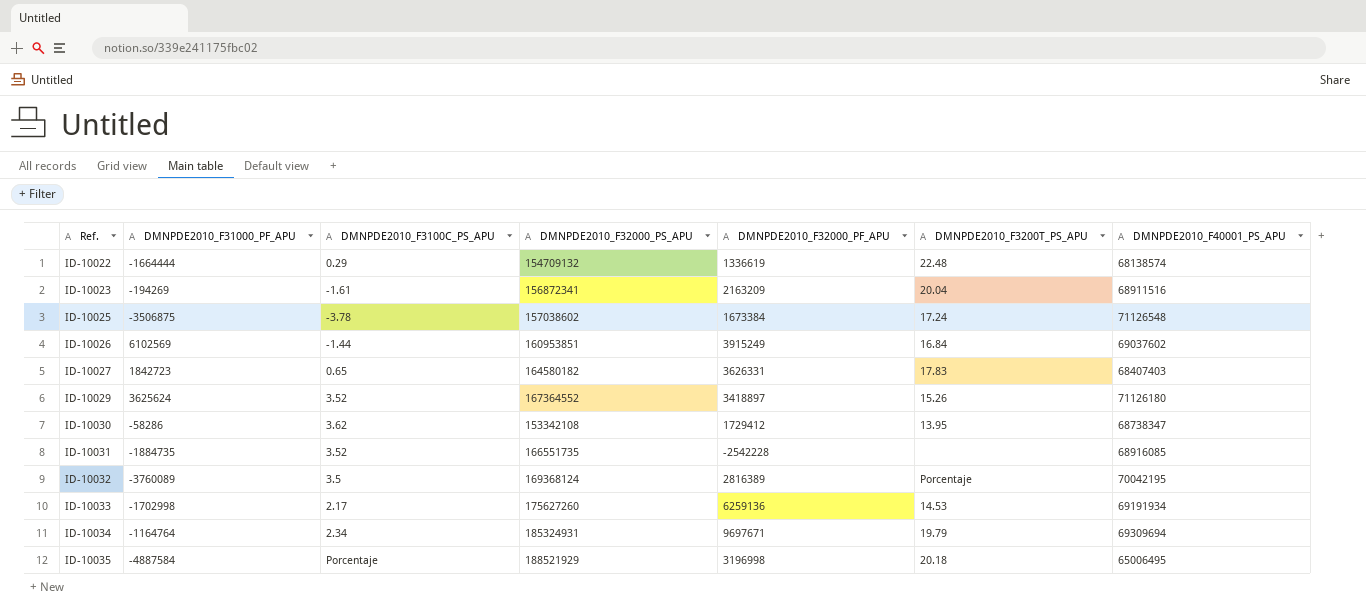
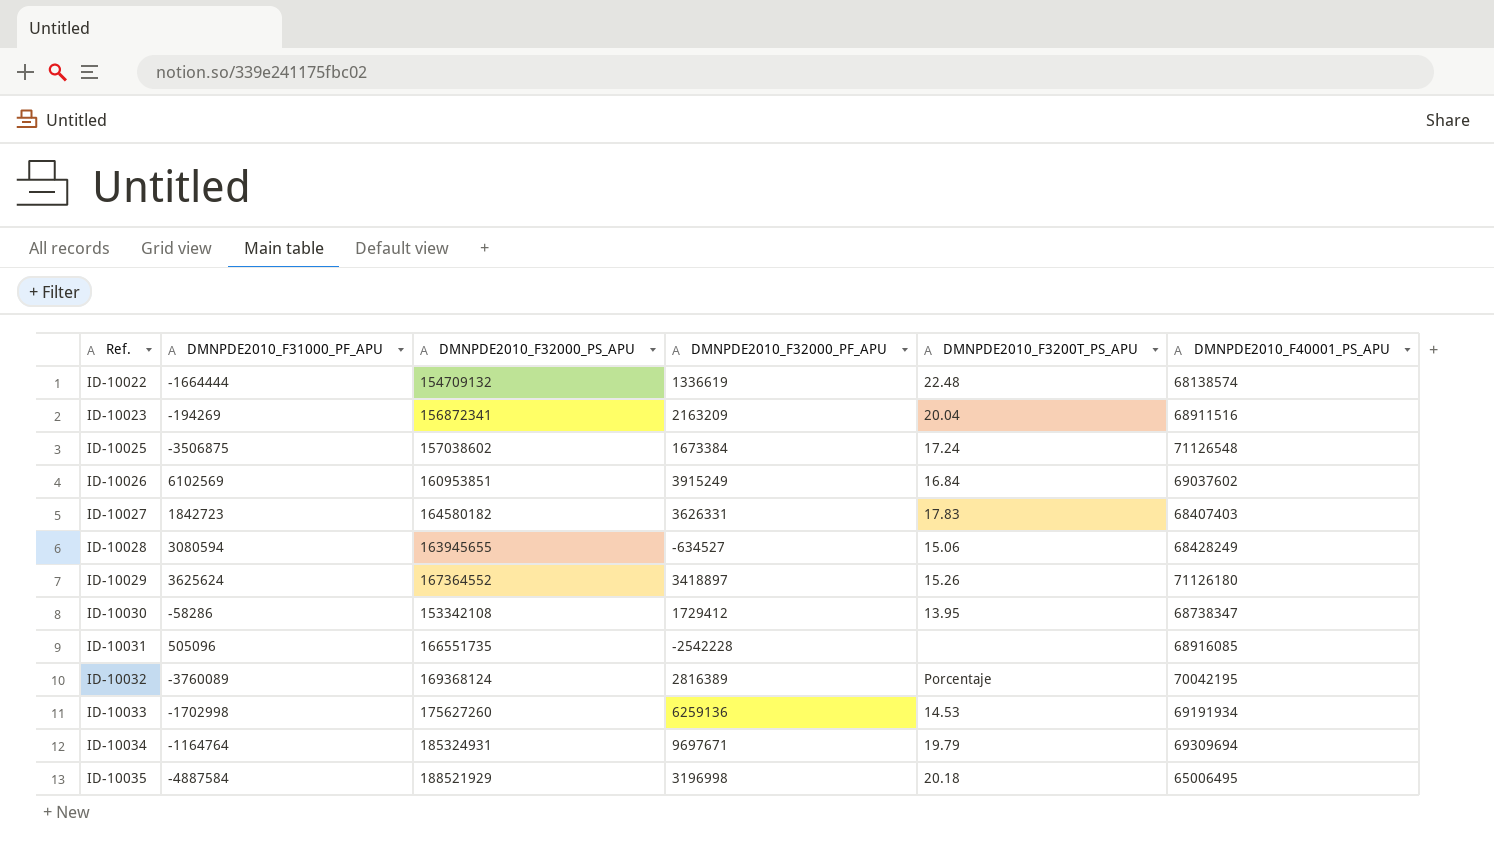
column DMNPDE2010_F3100C_PS_APU | position: 3 -> none
row ID-10028: none -> 3080594 | 163945655 | -634527 | 15.06 | 68428249
ID-10031 | DMNPDE2010_F31000_PF_APU: -1884735 -> 505096

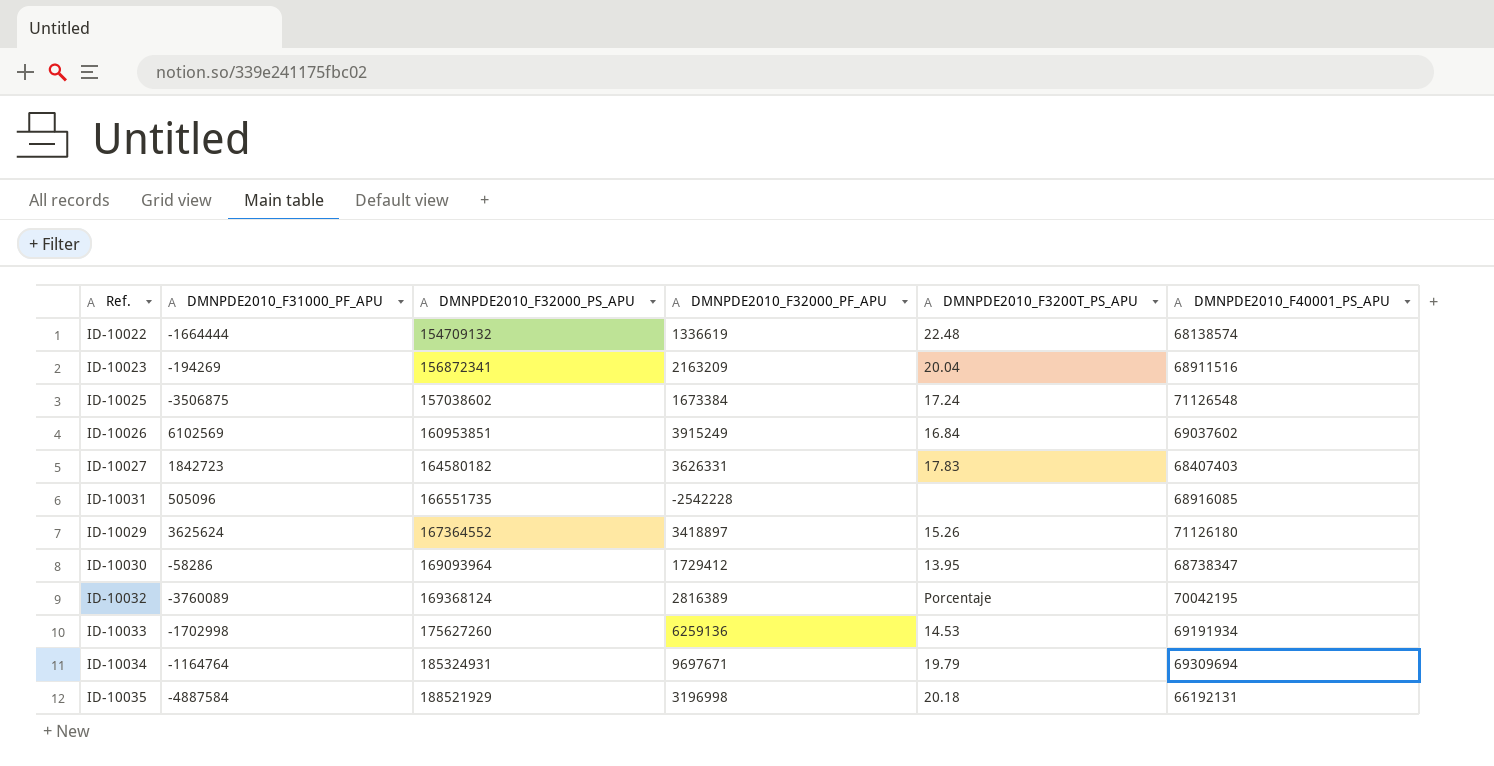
row order: Ref. ascending -> DMNPDE2010_F32000_PS_APU ascending
row ID-10028: 3080594 | 163945655 | -634527 | 15.06 | 68428249 -> none
ID-10030 | DMNPDE2010_F32000_PS_APU: 153342108 -> 169093964
ID-10035 | DMNPDE2010_F40001_PS_APU: 65006495 -> 66192131

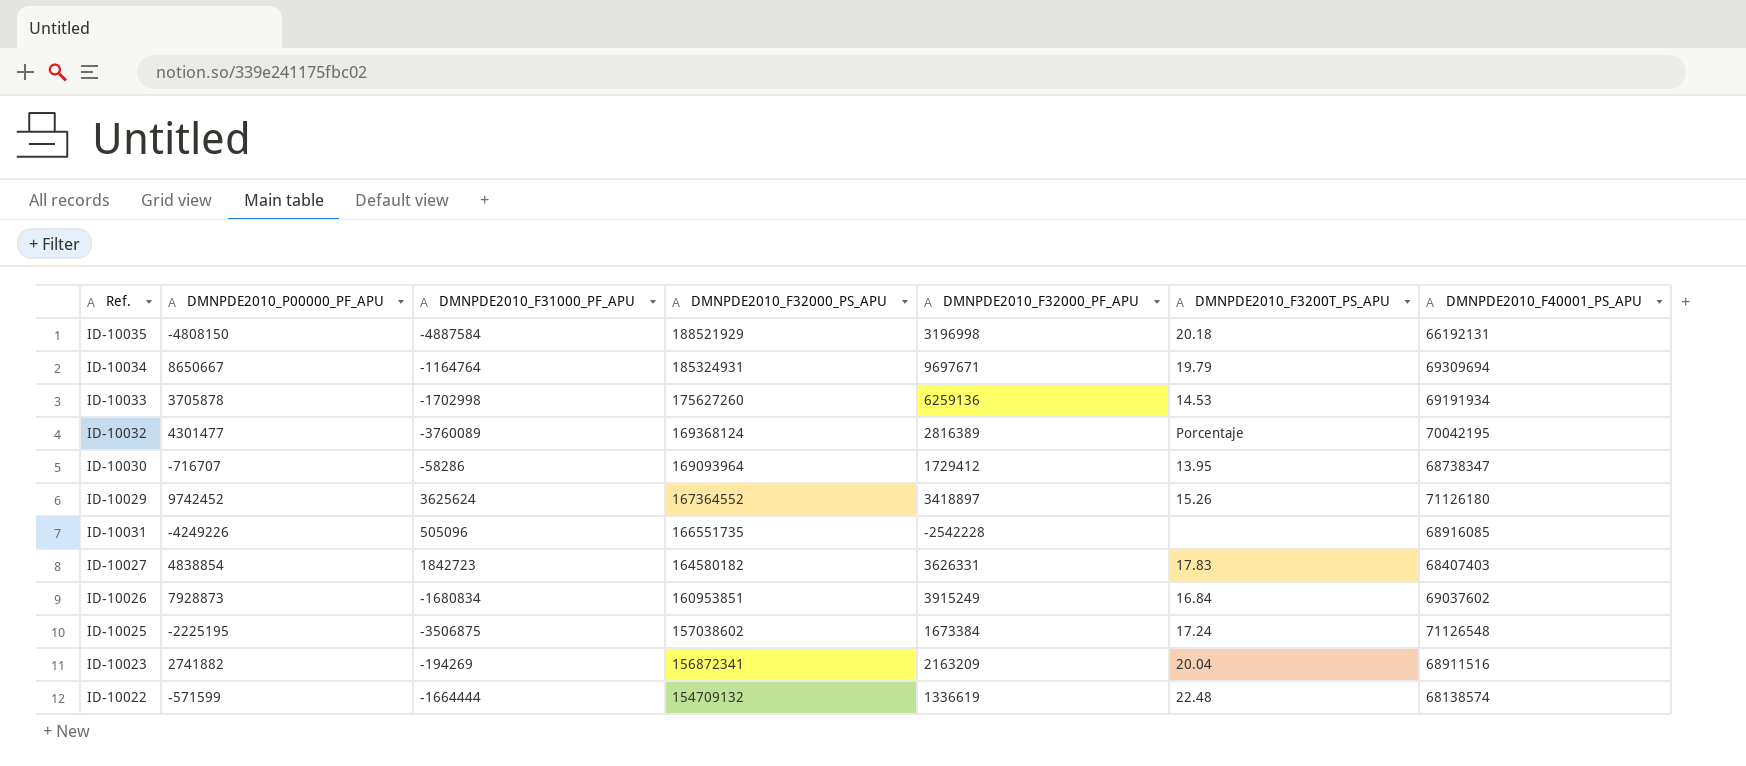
row order: DMNPDE2010_F32000_PS_APU ascending -> DMNPDE2010_F32000_PS_APU descending
column DMNPDE2010_P00000_PF_APU | position: none -> 2
ID-10026 | DMNPDE2010_F31000_PF_APU: 6102569 -> -1680834

